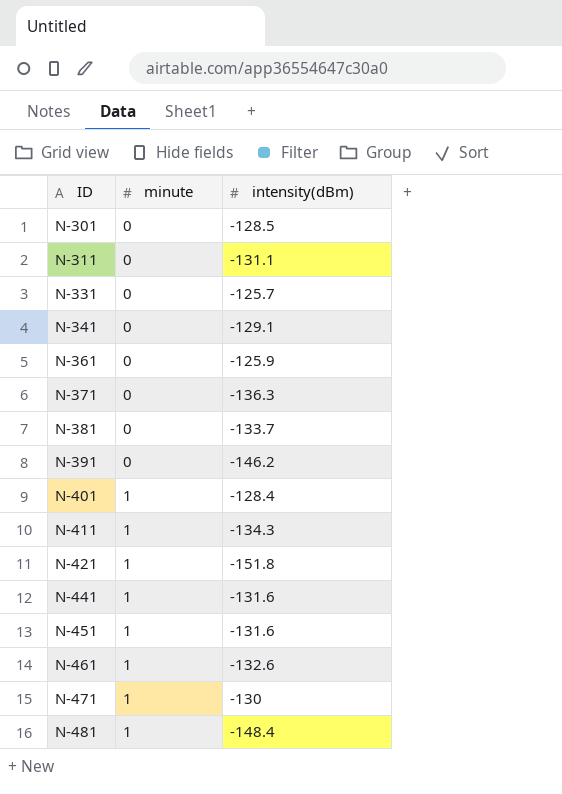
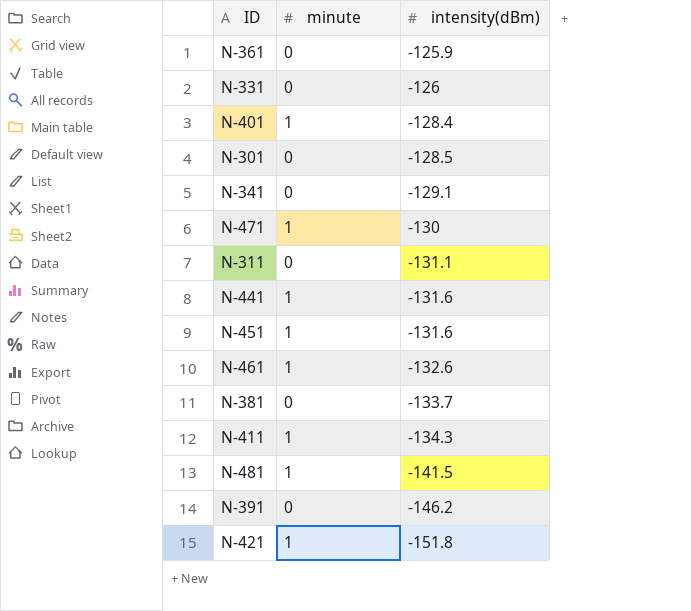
row order: ID ascending -> intensity(dBm) descending
row N-371: 0 | -136.3 -> none
N-331 | intensity(dBm): -125.7 -> -126
N-481 | intensity(dBm): -148.4 -> -141.5

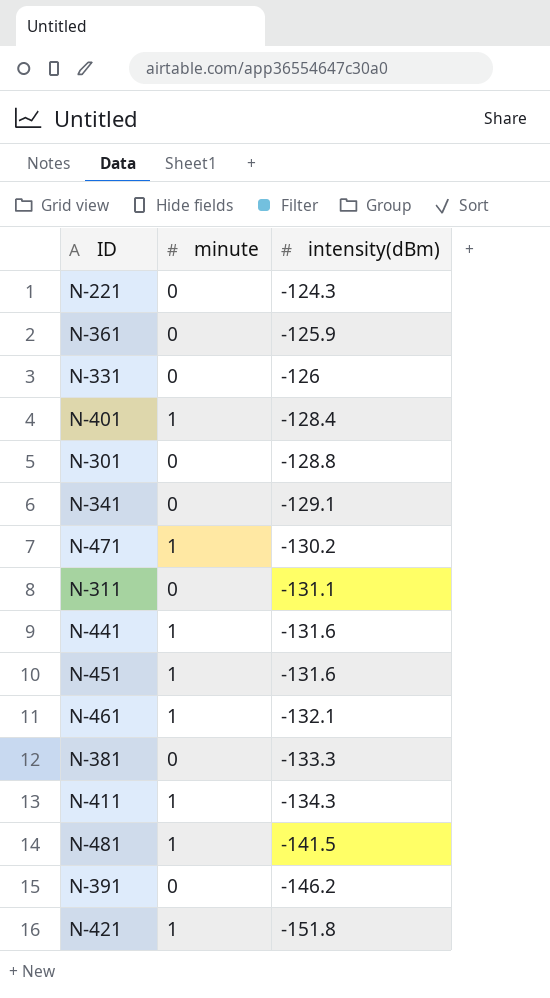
row N-221: none -> 0 | -124.3
N-301 | intensity(dBm): -128.5 -> -128.8
N-471 | intensity(dBm): -130 -> -130.2
N-461 | intensity(dBm): -132.6 -> -132.1
N-381 | intensity(dBm): -133.7 -> -133.3

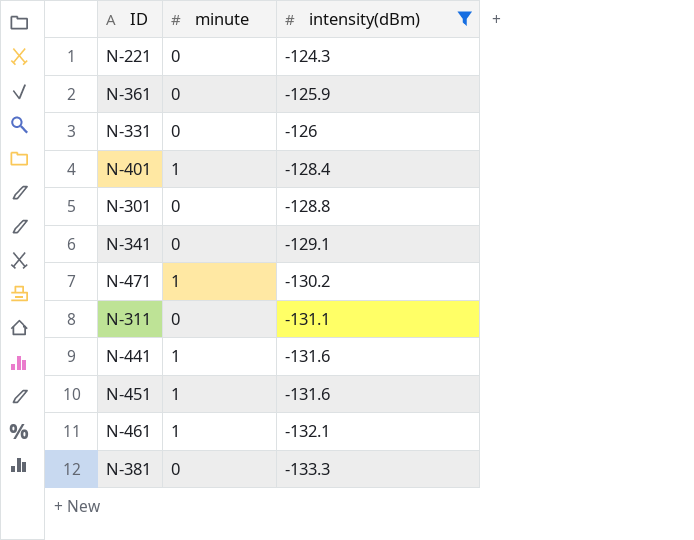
filter: none -> intensity(dBm) >= -133.3

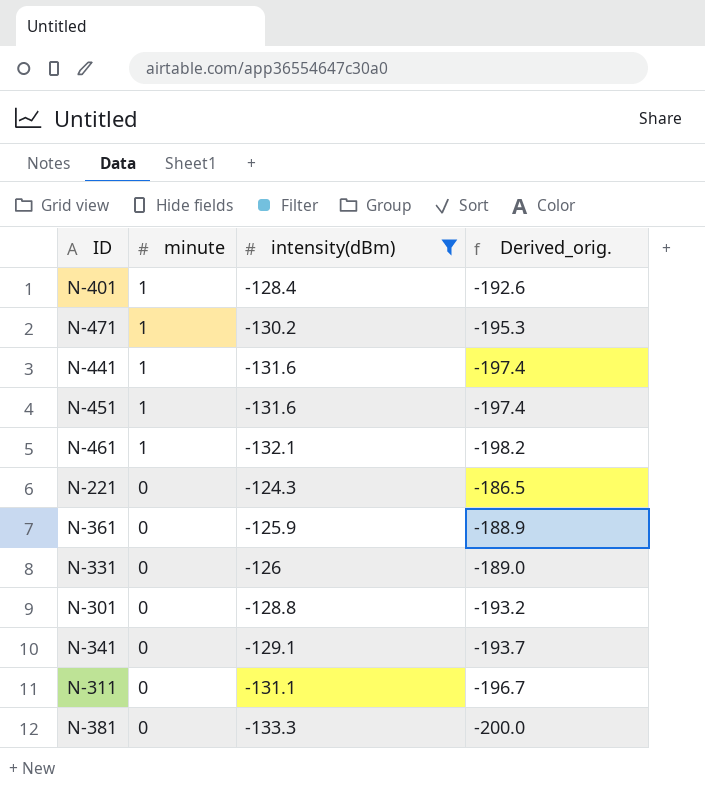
row order: intensity(dBm) descending -> minute descending
column Derived_orig. | formula: none -> [intensity(dBm)] * 1.5

